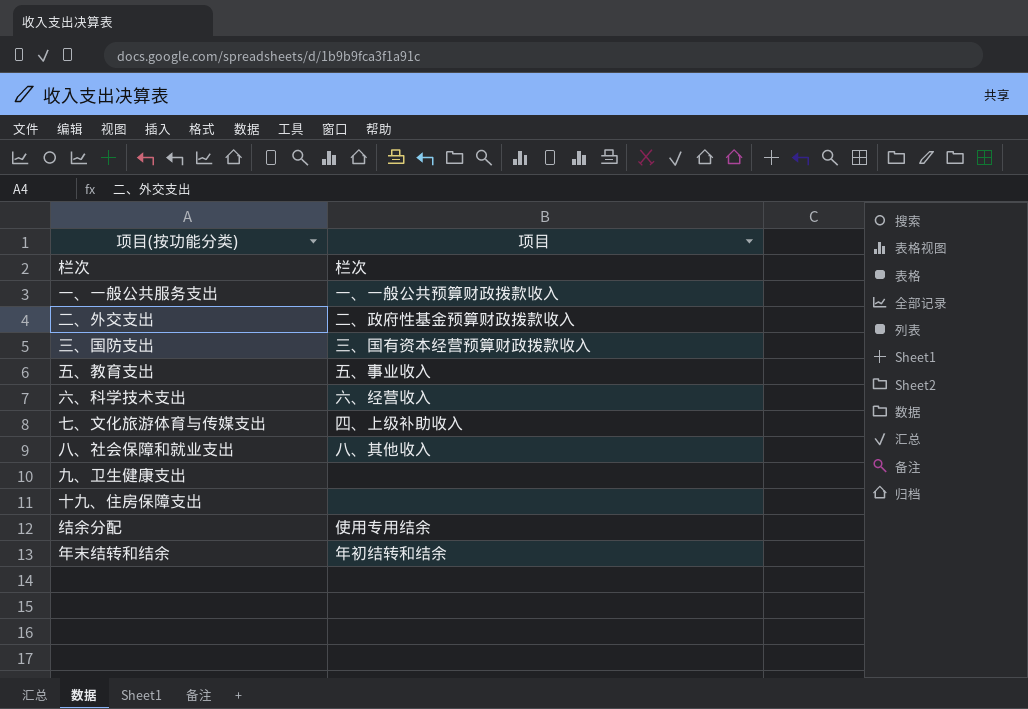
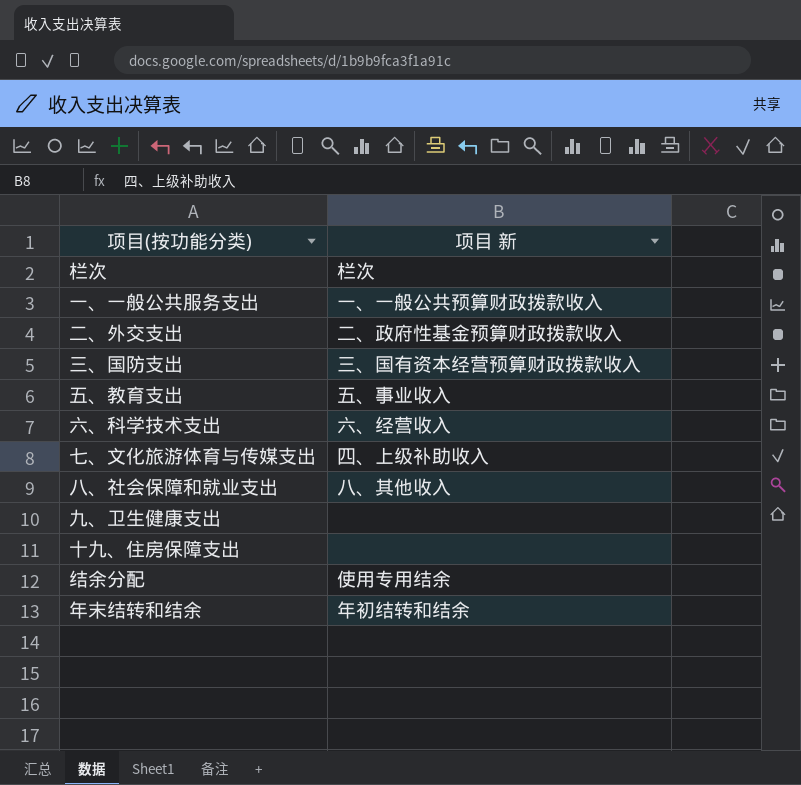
column name: 项目 -> 项目 新

